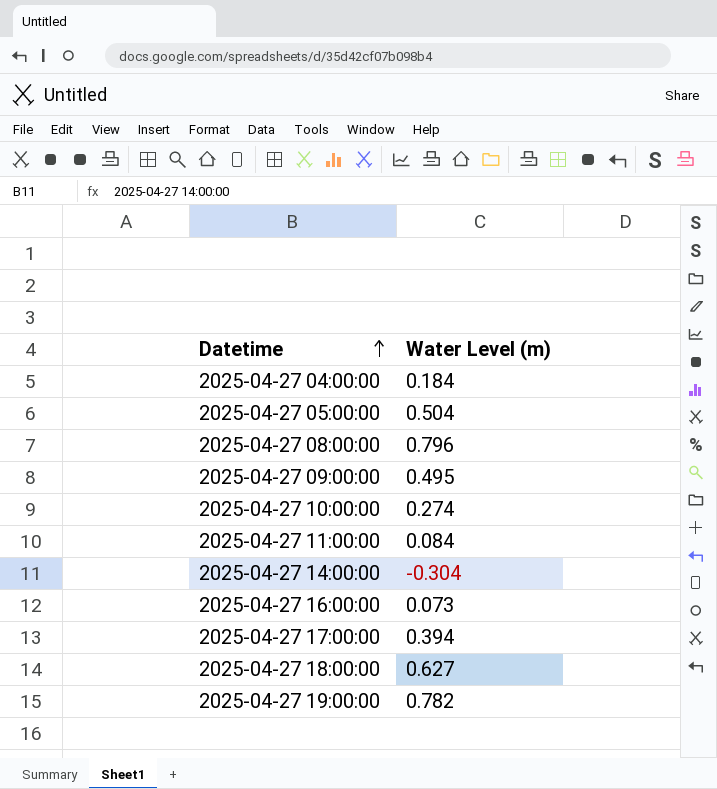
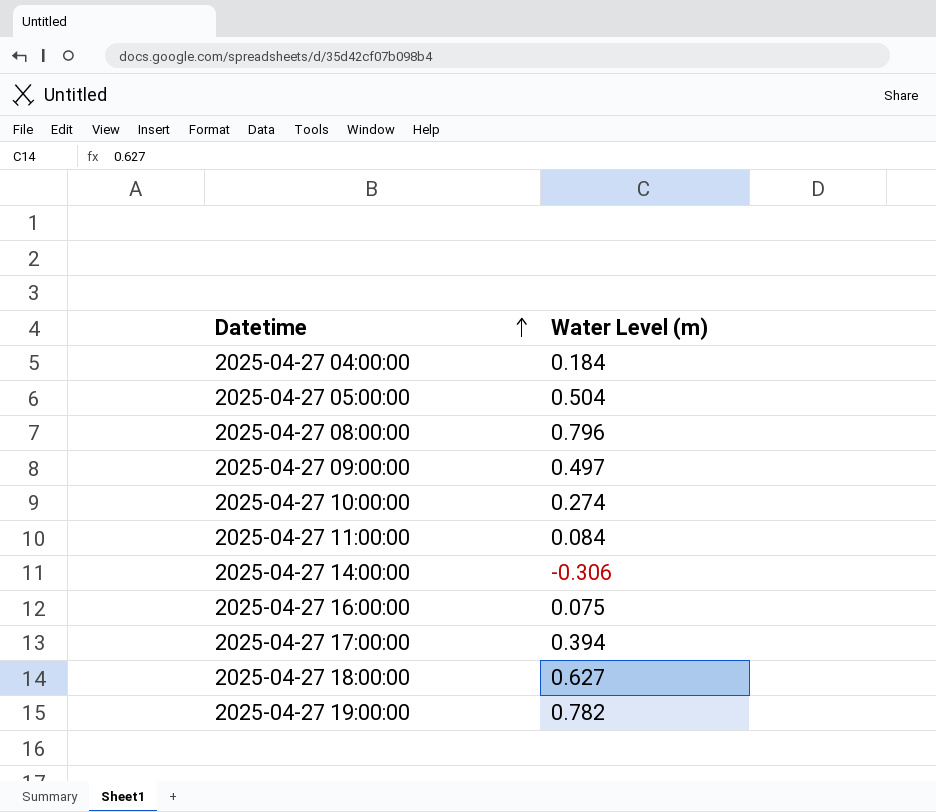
2025-04-27 09:00:00 | Water Level (m): 0.495 -> 0.497
2025-04-27 14:00:00 | Water Level (m): -0.304 -> -0.306
2025-04-27 16:00:00 | Water Level (m): 0.073 -> 0.075

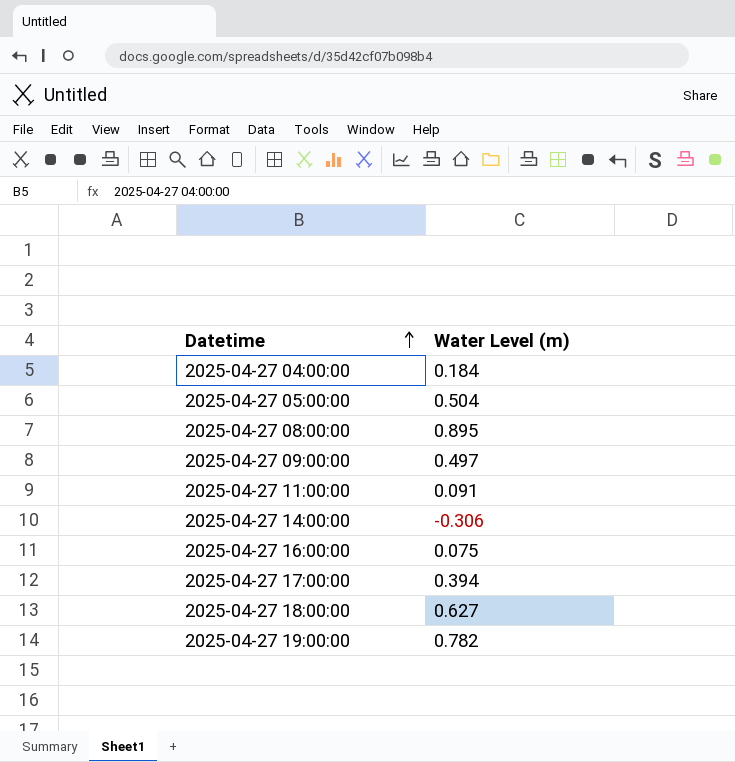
row 2025-04-27 10:00:00: 0.274 -> none
2025-04-27 08:00:00 | Water Level (m): 0.796 -> 0.895
2025-04-27 11:00:00 | Water Level (m): 0.084 -> 0.091

